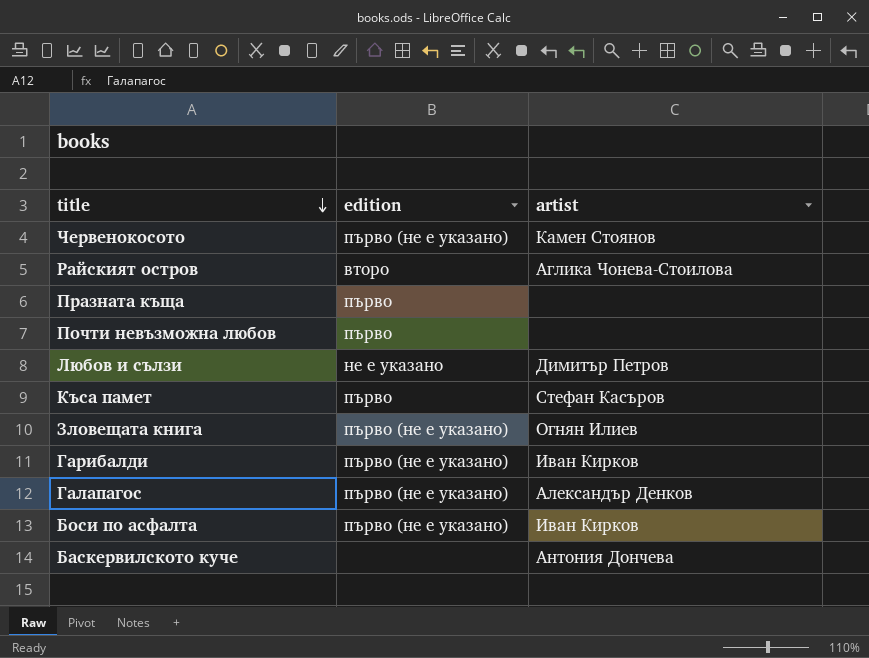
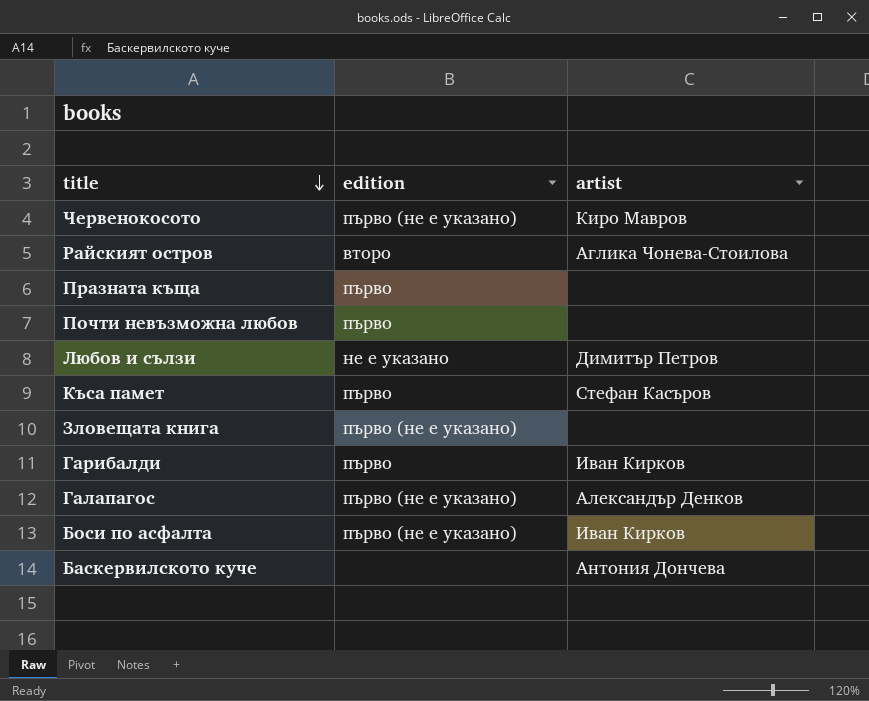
Червенокосото | artist: Камен Стоянов -> Киро Мавров
Зловещата книга | artist: Огнян Илиев -> none
Гарибалди | edition: първо (не е указано) -> първо

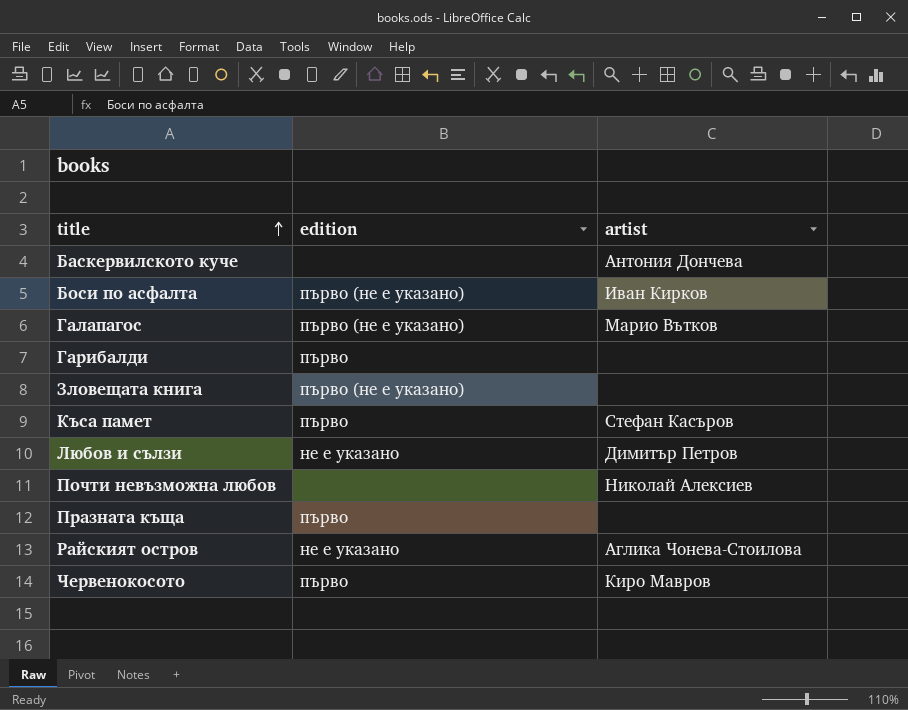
row order: title descending -> title ascending
Галапагос | artist: Александър Денков -> Марио Вътков
Гарибалди | artist: Иван Кирков -> none
Почти невъзможна любов | edition: първо -> none
Почти невъзможна любов | artist: none -> Николай Алексиев
Райският остров | edition: второ -> не е указано
Червенокосото | edition: първо (не е указано) -> първо

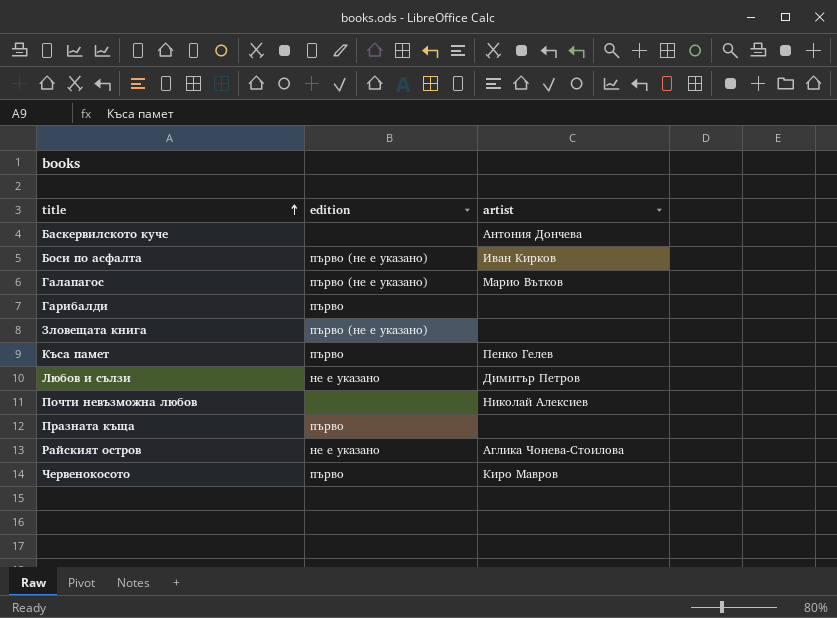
Къса памет | artist: Стефан Касъров -> Пенко Гелев

